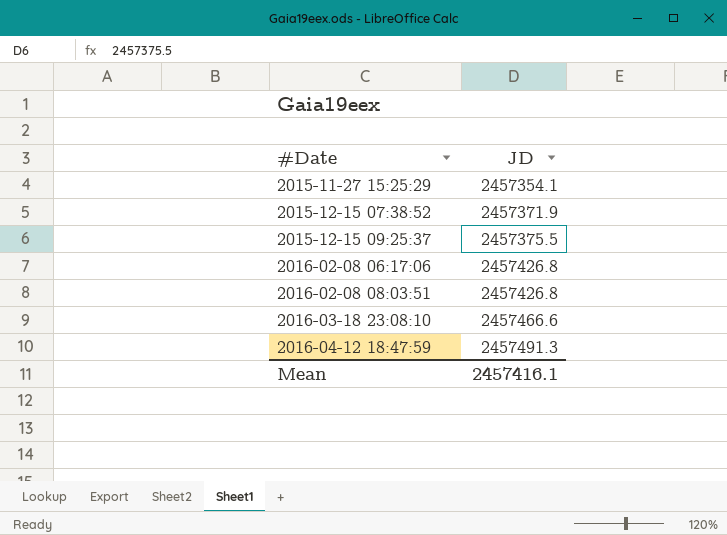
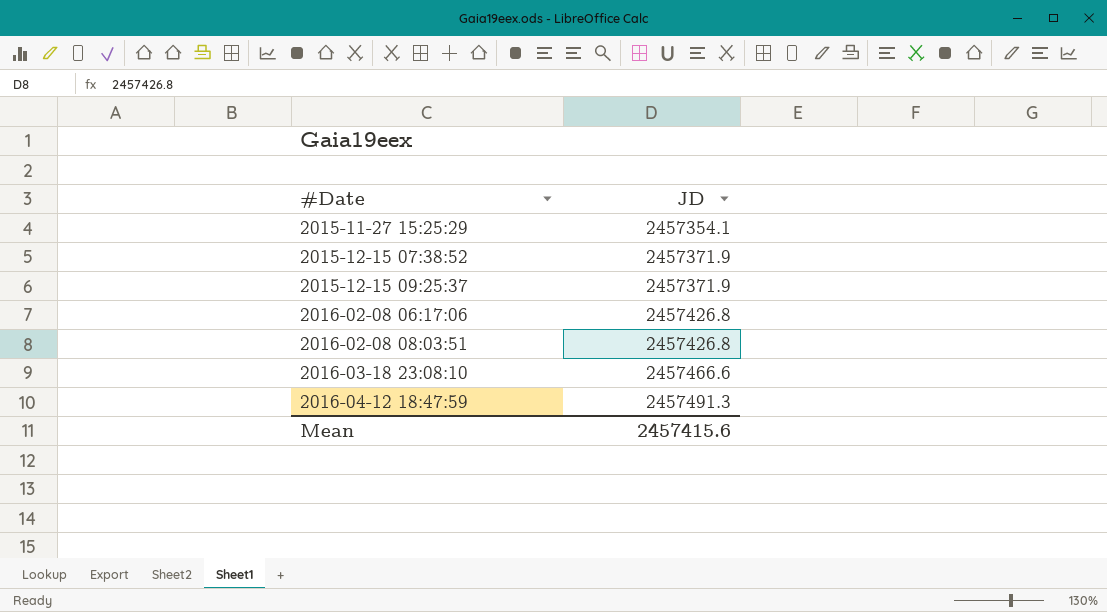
2015-12-15 09:25:37 | JD: 2457375.5 -> 2457371.9
Mean | JD: 2457416.1 -> 2457415.6

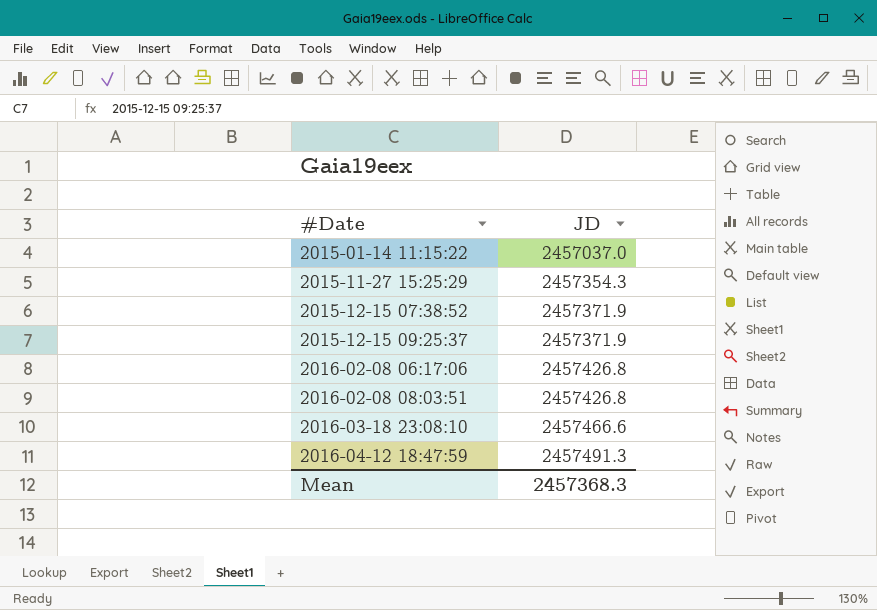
row 2015-01-14 11:15:22: none -> 2457037.0
2015-11-27 15:25:29 | JD: 2457354.1 -> 2457354.3
Mean | JD: 2457415.6 -> 2457368.3

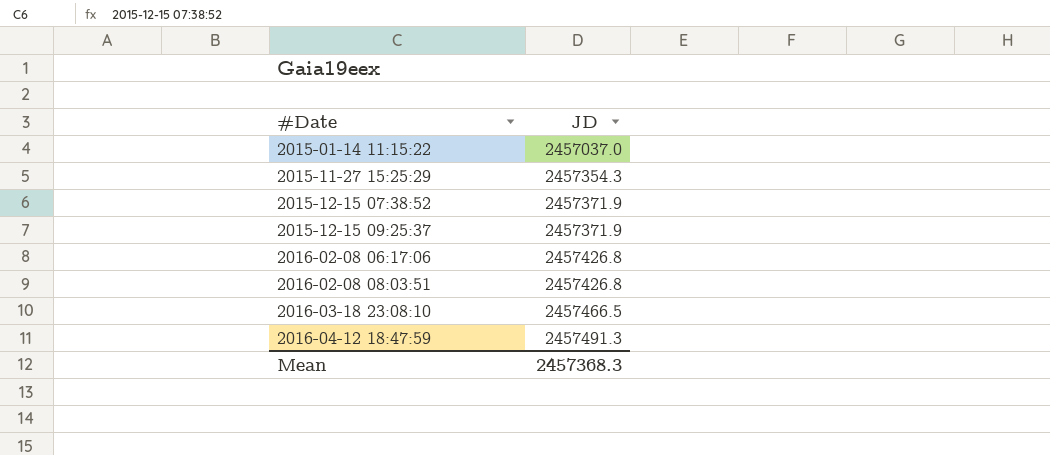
2016-03-18 23:08:10 | JD: 2457466.6 -> 2457466.5

